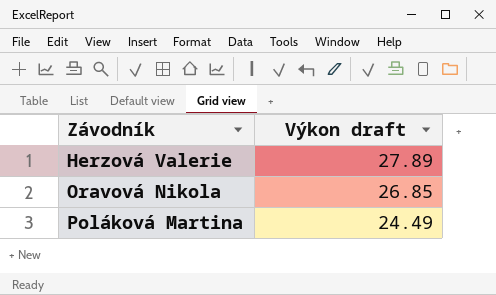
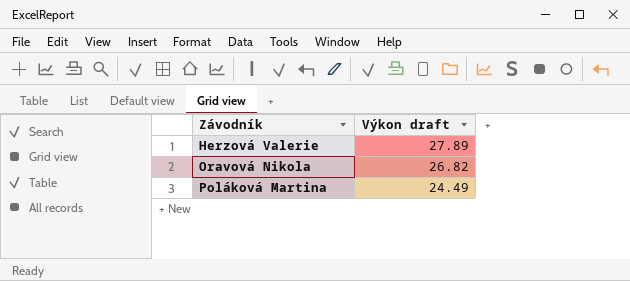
Oravová Nikola | Výkon draft: 26.85 -> 26.82

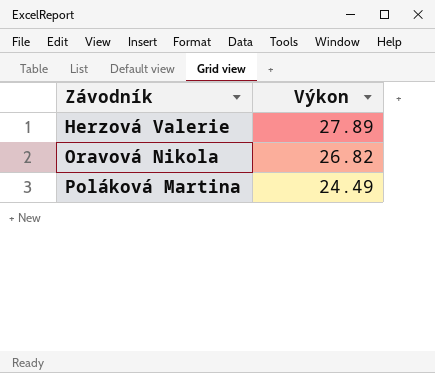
column name: Výkon draft -> Výkon

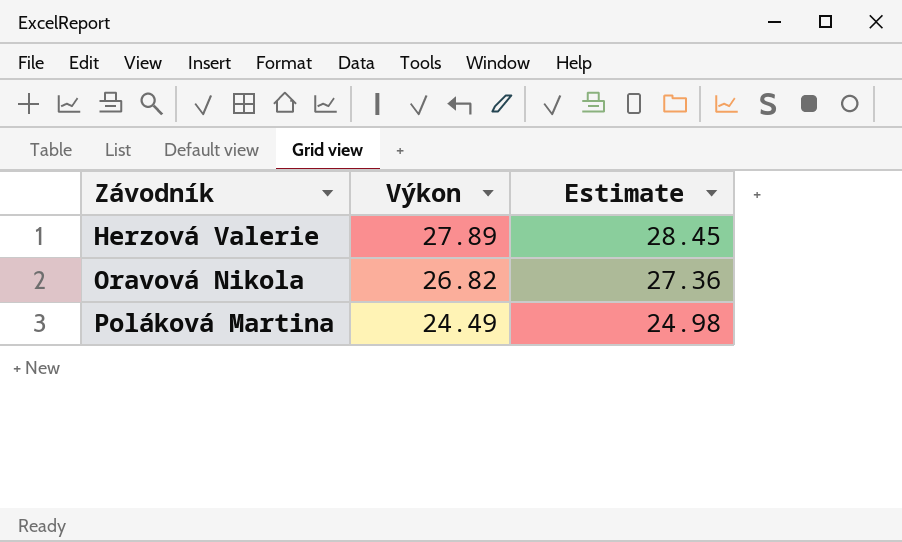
column Estimate | formula: none -> [Výkon] * 1.02

